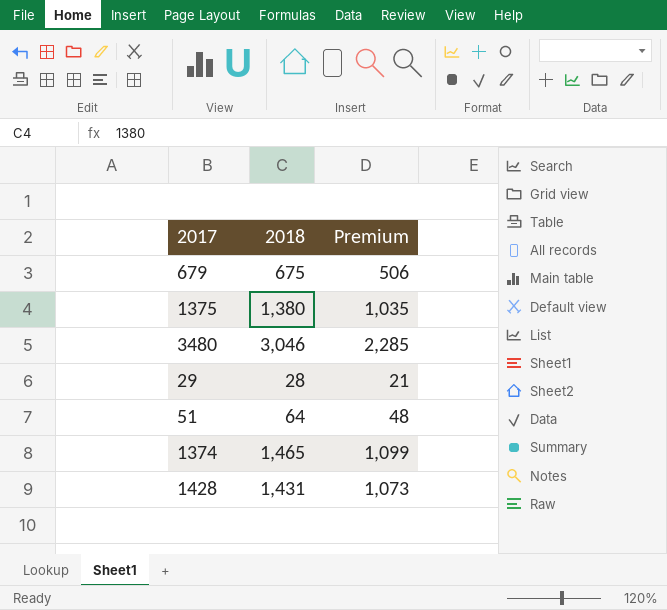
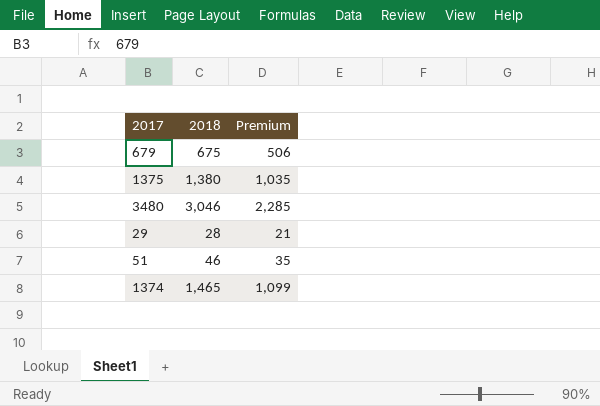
row 1428: 1,431 | 1,073 -> none
51 | 2018: 64 -> 46
51 | Premium: 48 -> 35

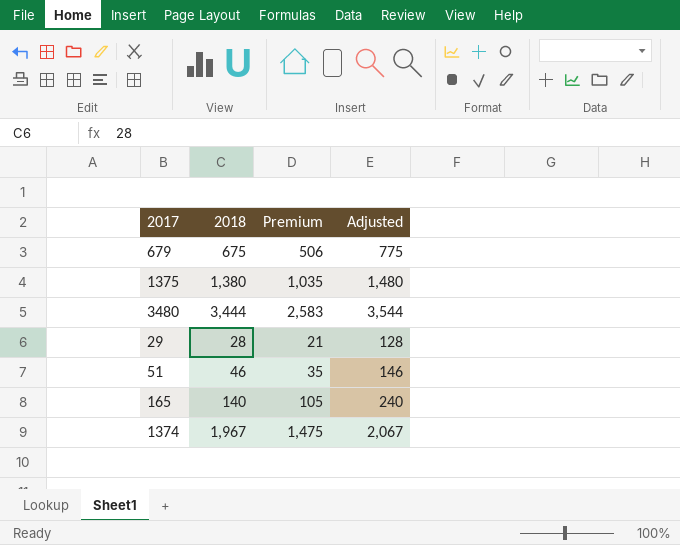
column Adjusted | formula: none -> [2018] + 100
3480 | 2018: 3,046 -> 3,444
3480 | Premium: 2,285 -> 2,583
row 165: none -> 140 | 105 | 240
1374 | 2018: 1,465 -> 1,967
1374 | Premium: 1,099 -> 1,475

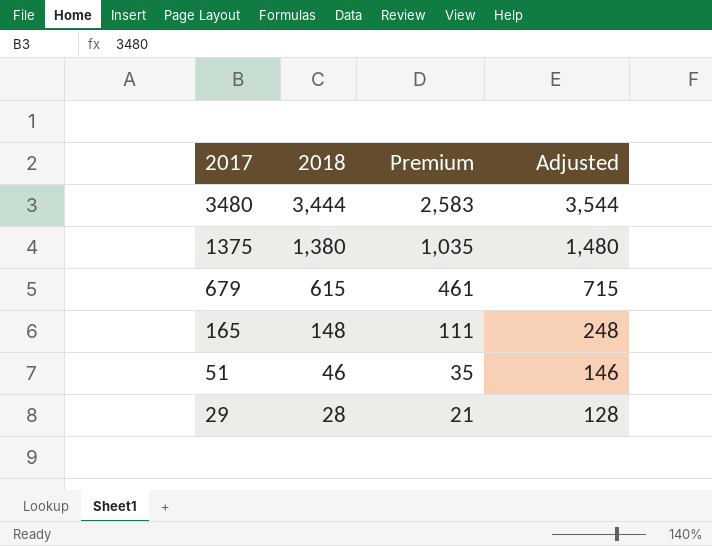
row order: none -> 2017 descending
row 1374: 1,967 | 1,475 | 2,067 -> none
679 | 2018: 675 -> 615
679 | Premium: 506 -> 461
679 | Adjusted: 775 -> 715
165 | 2018: 140 -> 148
165 | Premium: 105 -> 111
165 | Adjusted: 240 -> 248

